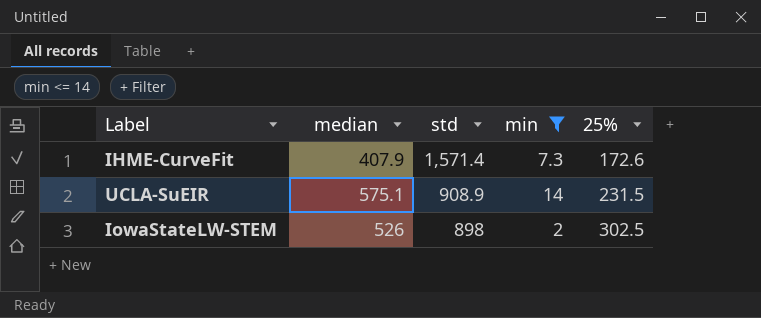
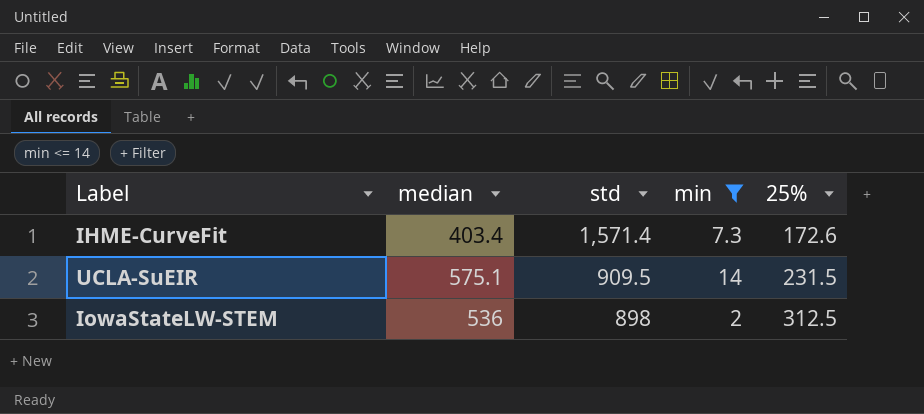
IHME-CurveFit | median: 407.9 -> 403.4
UCLA-SuEIR | std: 908.9 -> 909.5
IowaStateLW-STEM | median: 526 -> 536
IowaStateLW-STEM | 25%: 302.5 -> 312.5

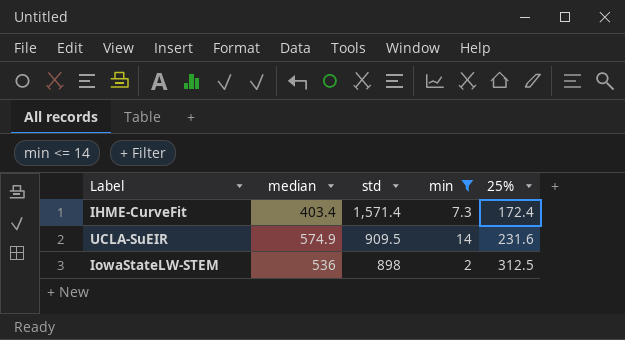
IHME-CurveFit | 25%: 172.6 -> 172.4
UCLA-SuEIR | median: 575.1 -> 574.9
UCLA-SuEIR | 25%: 231.5 -> 231.6

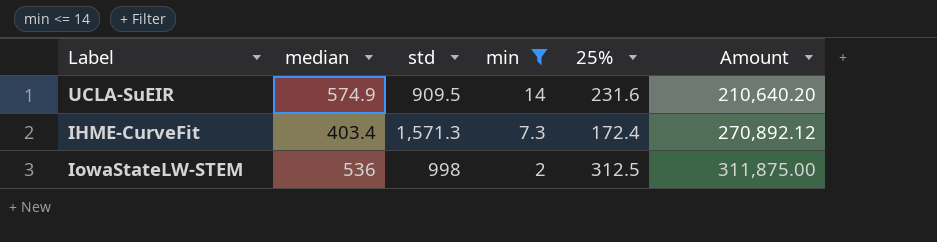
row order: std descending -> min descending
column Amount | formula: none -> [std] * [25%]
IHME-CurveFit | std: 1,571.4 -> 1,571.3
IowaStateLW-STEM | std: 898 -> 998

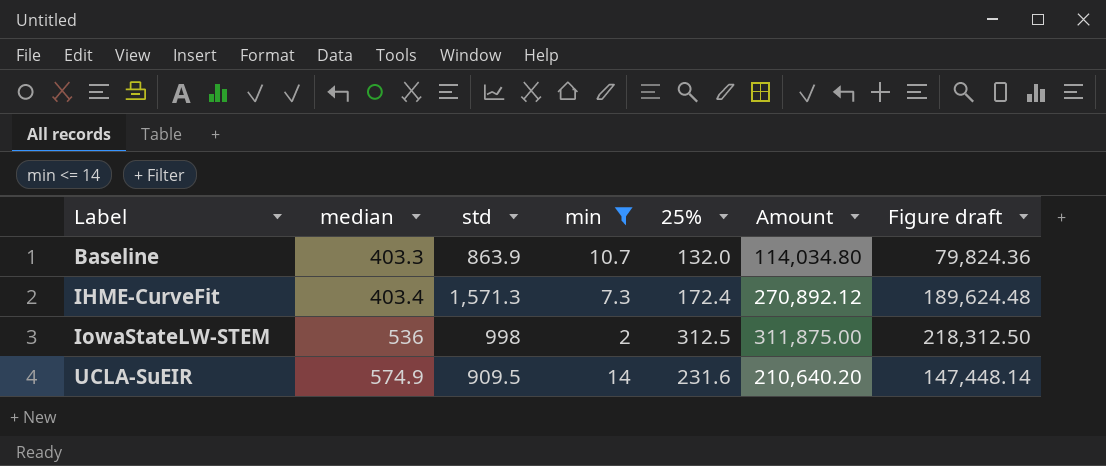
row order: min descending -> Label ascending
column Figure draft | formula: none -> [Amount] * 0.7
row Baseline: none -> 403.3 | 863.9 | 10.7 | 132.0 | 114,034.80 | 79,824.36

